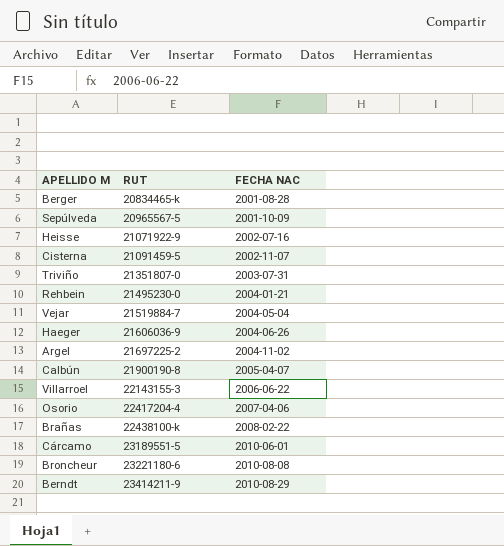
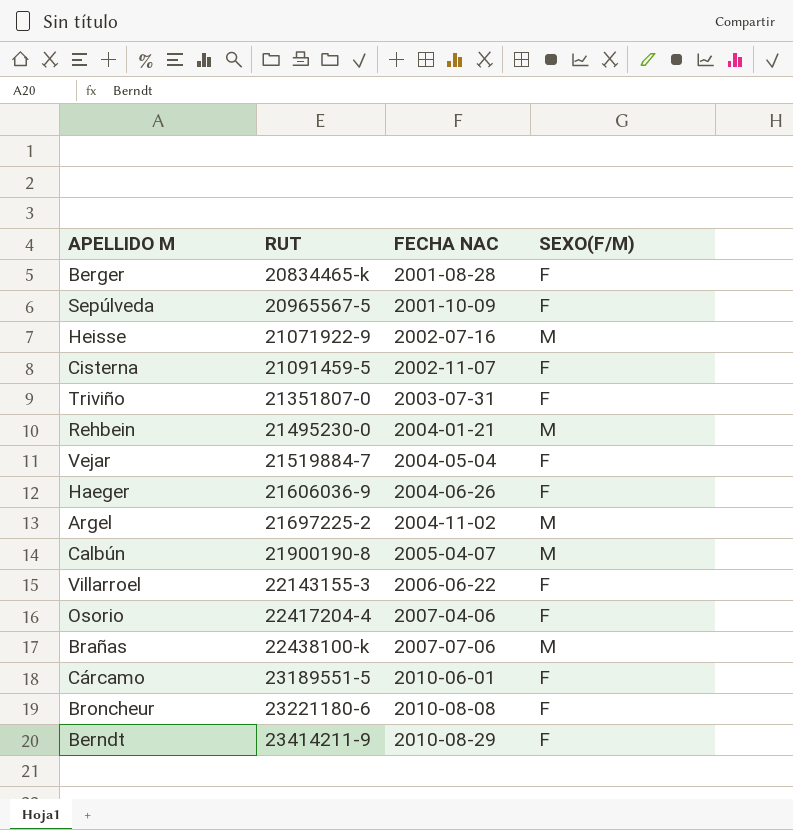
column SEXO(F/M) | position: none -> 4
Brañas | FECHA NAC: 2008-02-22 -> 2007-07-06

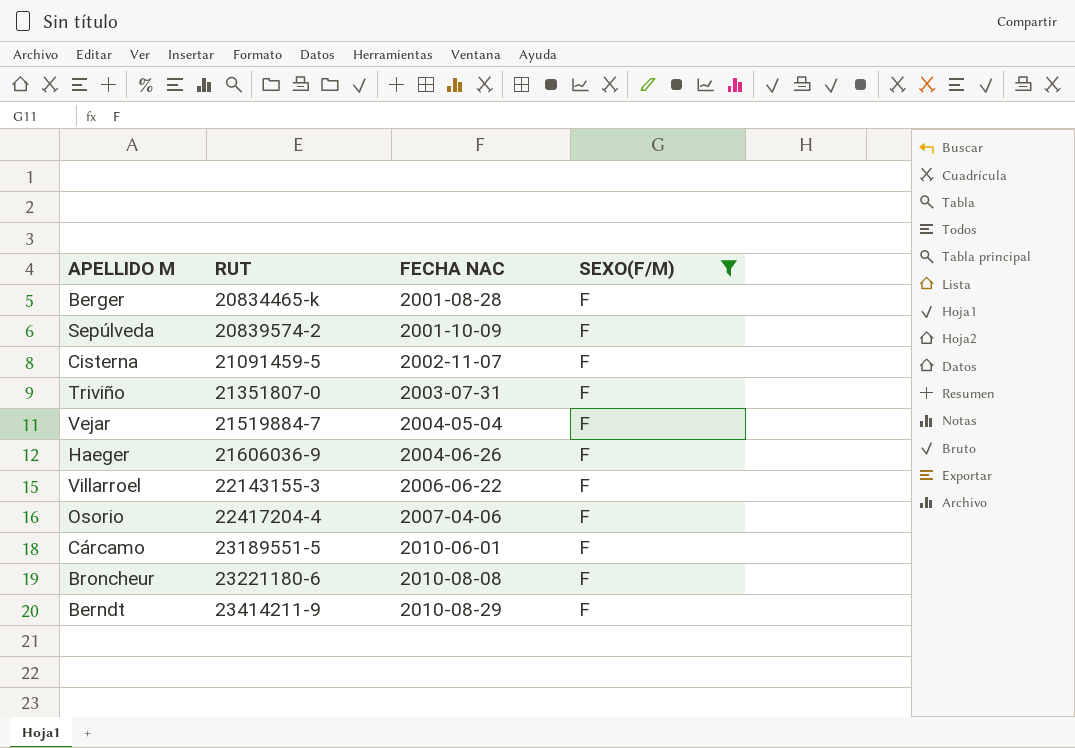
filter: none -> SEXO(F/M) = F
Sepúlveda | RUT: 20965567-5 -> 20839574-2

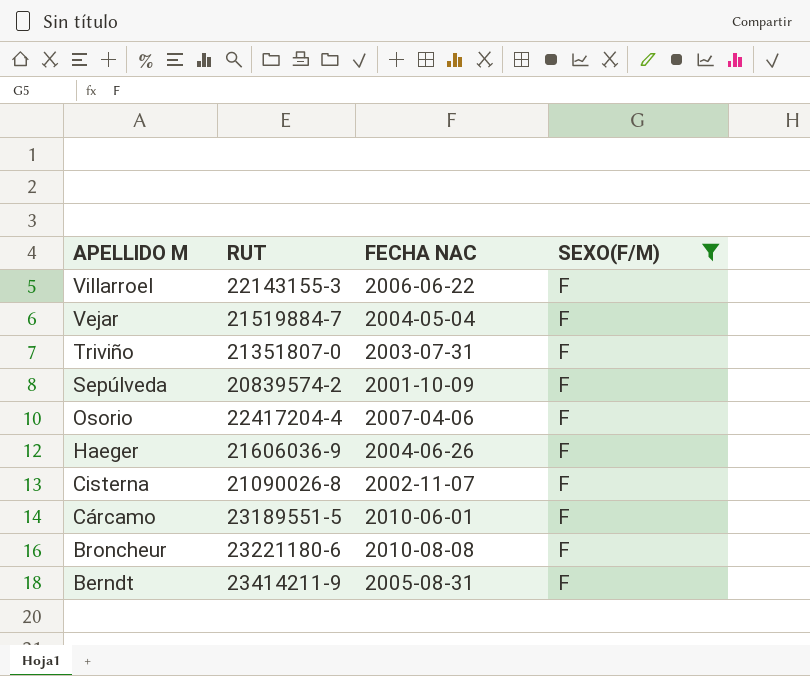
row order: RUT ascending -> APELLIDO M descending
row Berger: 20834465-k | 2001-08-28 | F -> none
Cisterna | RUT: 21091459-5 -> 21090026-8
Berndt | FECHA NAC: 2010-08-29 -> 2005-08-31

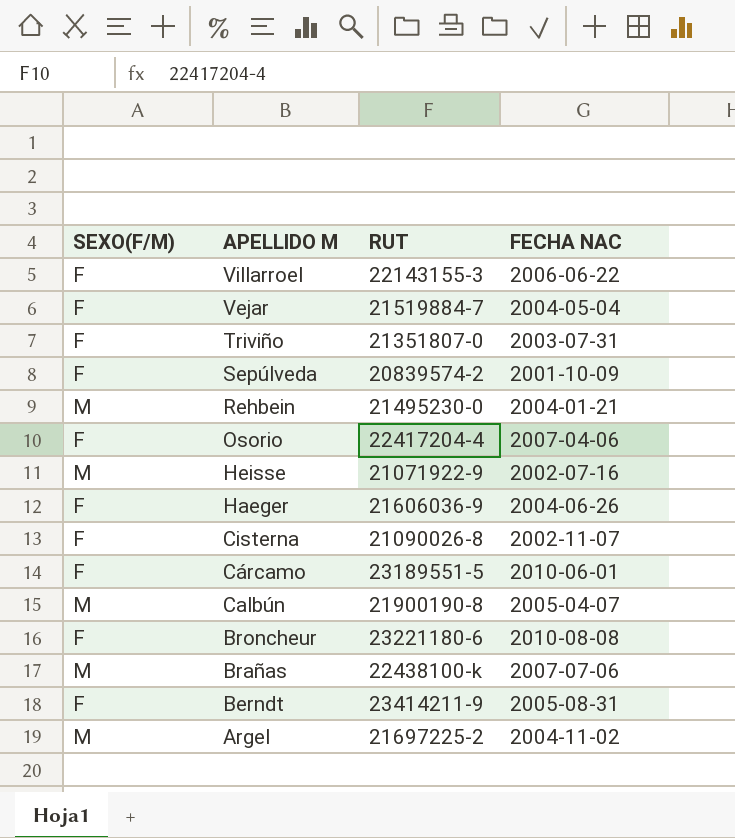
filter: SEXO(F/M) = F -> none
column SEXO(F/M) | position: 4 -> 1

